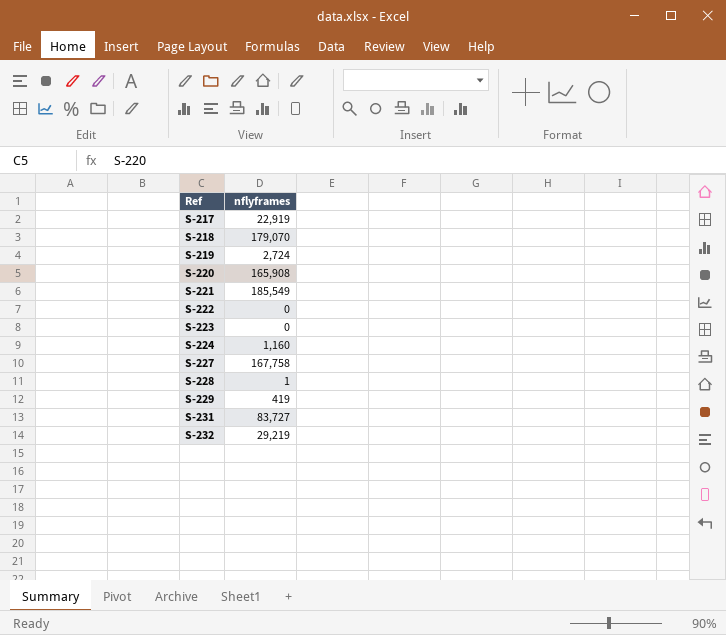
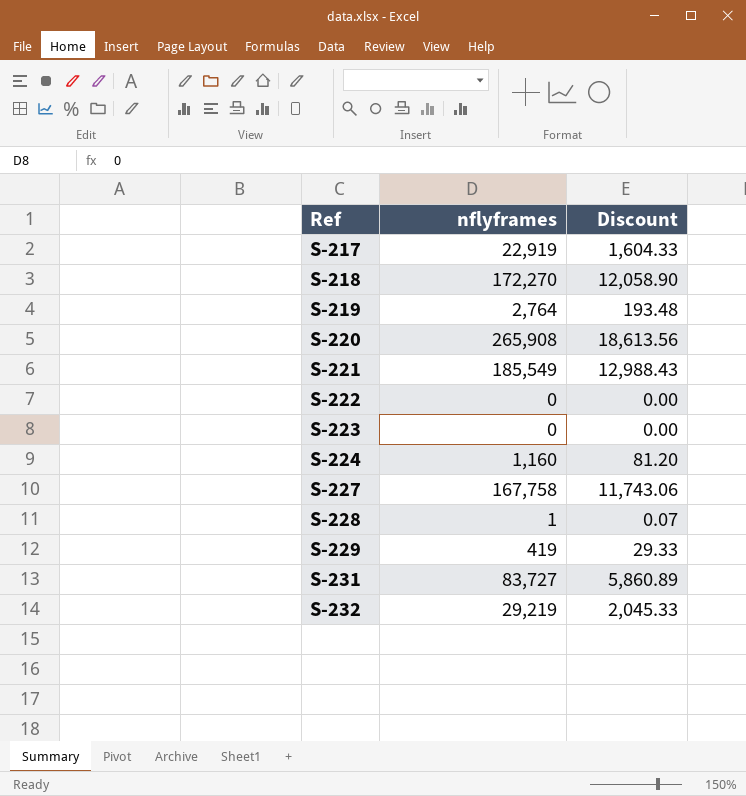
column Discount | formula: none -> [nflyframes] * 0.07
S-218 | nflyframes: 179,070 -> 172,270
S-219 | nflyframes: 2,724 -> 2,764
S-220 | nflyframes: 165,908 -> 265,908

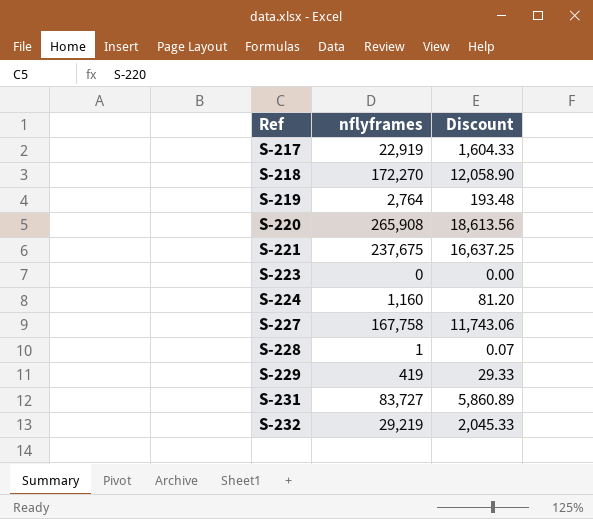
row S-222: 0 | 0.00 -> none
S-221 | nflyframes: 185,549 -> 237,675
S-221 | Discount: 12,988.43 -> 16,637.25

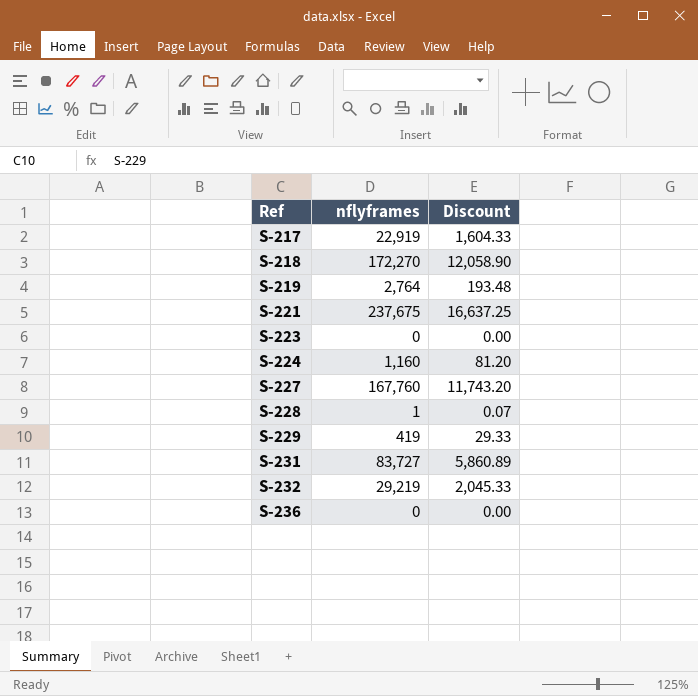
row S-220: 265,908 | 18,613.56 -> none
S-227 | nflyframes: 167,758 -> 167,760
S-227 | Discount: 11,743.06 -> 11,743.20
row S-236: none -> 0 | 0.00

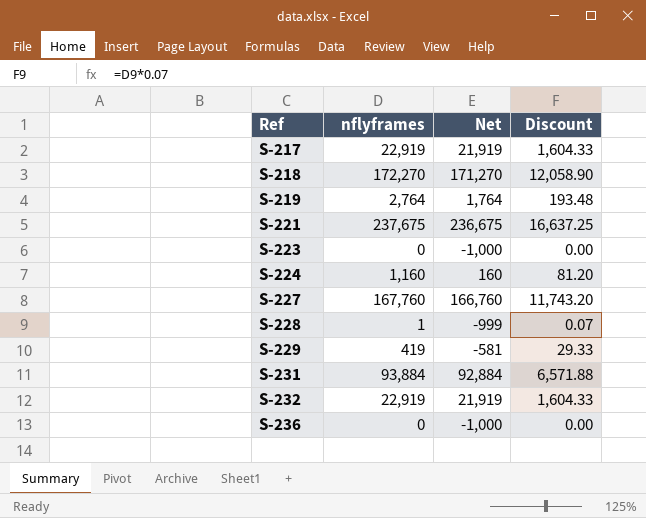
column Net | formula: none -> [nflyframes] - 1000
S-231 | nflyframes: 83,727 -> 93,884
S-231 | Discount: 5,860.89 -> 6,571.88
S-232 | nflyframes: 29,219 -> 22,919
S-232 | Discount: 2,045.33 -> 1,604.33

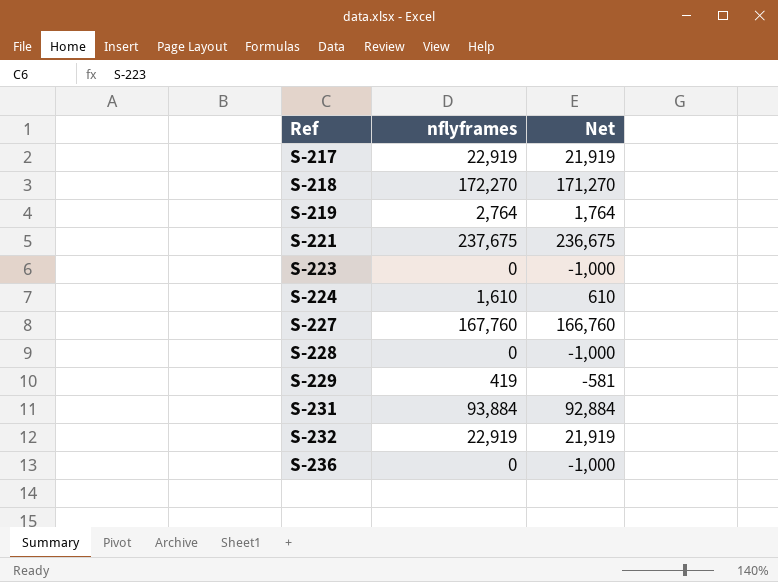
column Discount | formula: [nflyframes] * 0.07 -> none
S-224 | nflyframes: 1,160 -> 1,610
S-224 | Net: 160 -> 610
S-228 | nflyframes: 1 -> 0
S-228 | Net: -999 -> -1,000

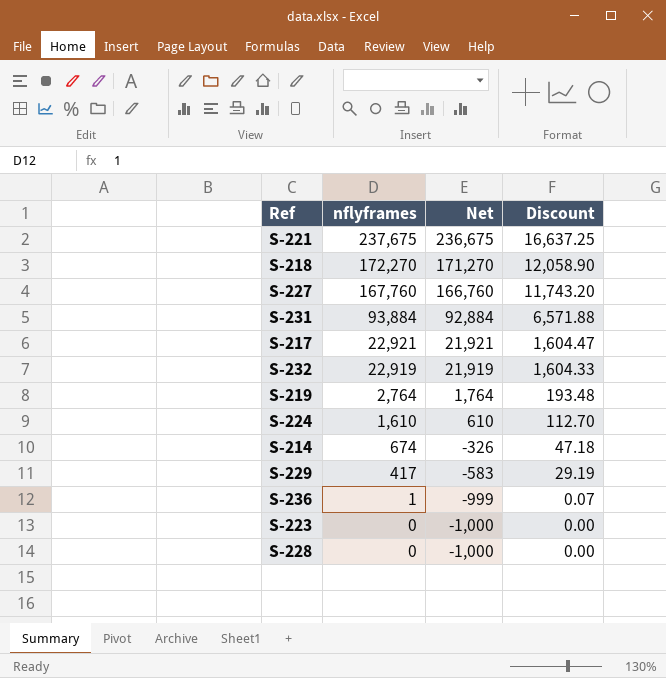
row order: Ref ascending -> nflyframes descending
column Discount | formula: none -> [nflyframes] * 0.07
S-217 | nflyframes: 22,919 -> 22,921
S-217 | Net: 21,919 -> 21,921
row S-214: none -> 674 | -326 | 47.18
S-229 | nflyframes: 419 -> 417
S-229 | Net: -581 -> -583
S-236 | nflyframes: 0 -> 1
S-236 | Net: -1,000 -> -999

